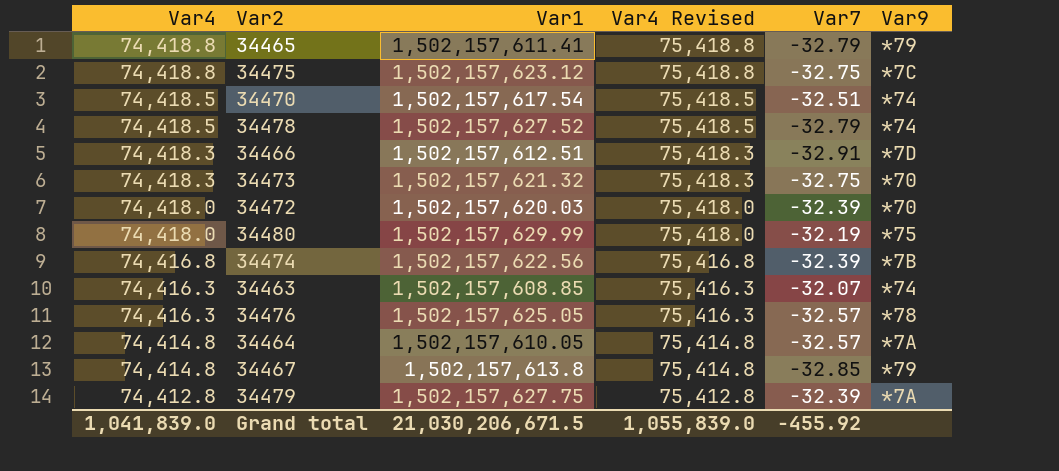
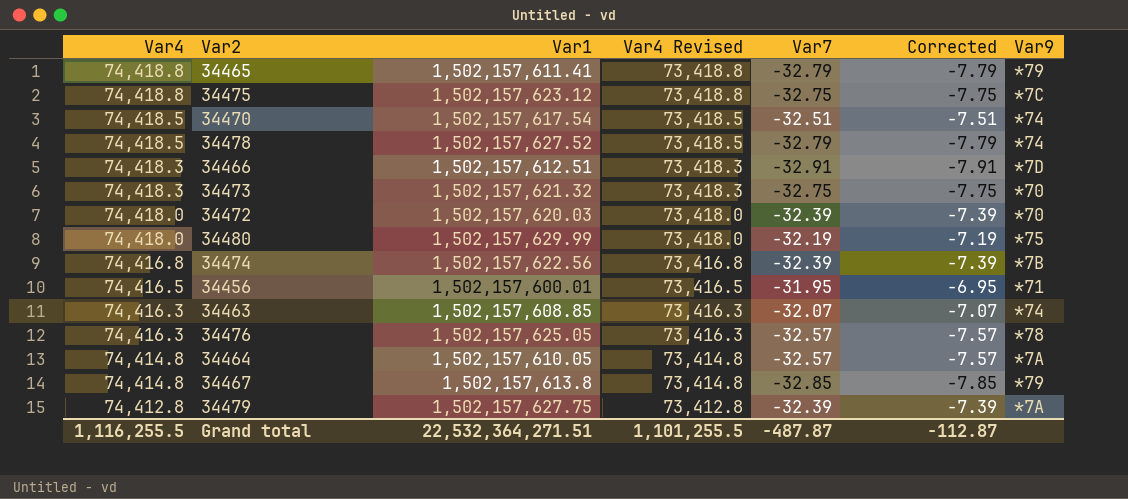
column Var4 Revised | formula: [Var4] + 1000 -> [Var4] - 1000
column Corrected | formula: none -> [Var7] + 25
row 34456: none -> 74,416.5 | 1,502,157,600.01 | 73,416.5 | -31.95 | -6.95 | *71
Grand total | Var4: 1,041,839.0 -> 1,116,255.5
Grand total | Var1: 21,030,206,671.5 -> 22,532,364,271.51
Grand total | Var4 Revised: 1,055,839.0 -> 1,101,255.5
Grand total | Var7: -455.92 -> -487.87

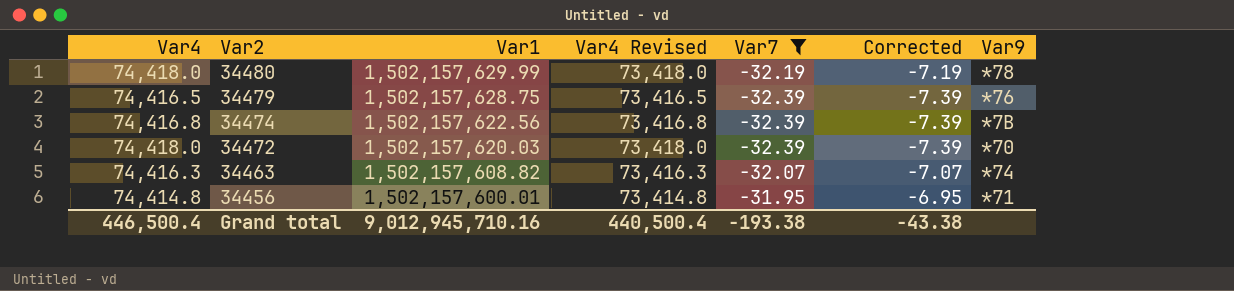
filter: none -> Var7 >= -32.39
row order: Var4 descending -> Var2 descending
34480 | Var9: *75 -> *78
34479 | Var4: 74,412.8 -> 74,416.5
34479 | Var1: 1,502,157,627.75 -> 1,502,157,628.75
34479 | Var4 Revised: 73,412.8 -> 73,416.5
34479 | Var9: *7A -> *76
34463 | Var1: 1,502,157,608.85 -> 1,502,157,608.82
34456 | Var4: 74,416.5 -> 74,414.8
34456 | Var4 Revised: 73,416.5 -> 73,414.8
Grand total | Var4: 1,116,255.5 -> 446,500.4
Grand total | Var1: 22,532,364,271.51 -> 9,012,945,710.16
Grand total | Var4 Revised: 1,101,255.5 -> 440,500.4
Grand total | Var7: -487.87 -> -193.38
Grand total | Corrected: -112.87 -> -43.38

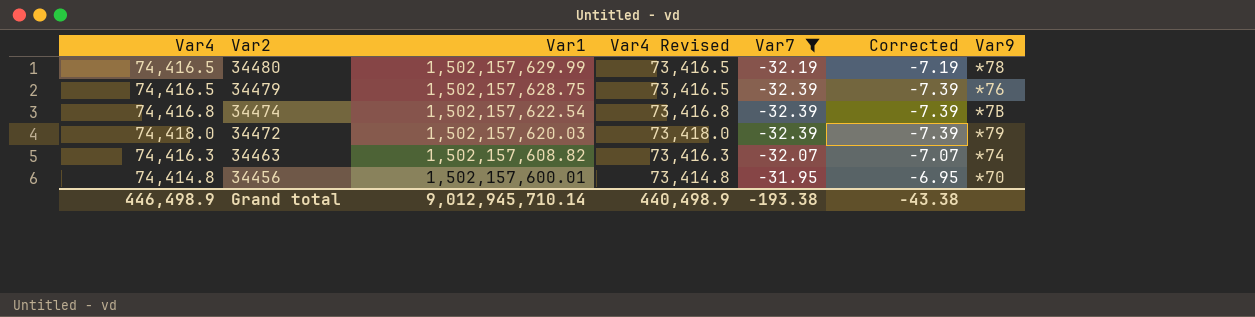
34480 | Var4: 74,418.0 -> 74,416.5
34480 | Var4 Revised: 73,418.0 -> 73,416.5
34474 | Var1: 1,502,157,622.56 -> 1,502,157,622.54
34472 | Var9: *70 -> *79
34456 | Var9: *71 -> *70
Grand total | Var4: 446,500.4 -> 446,498.9
Grand total | Var1: 9,012,945,710.16 -> 9,012,945,710.14
Grand total | Var4 Revised: 440,500.4 -> 440,498.9

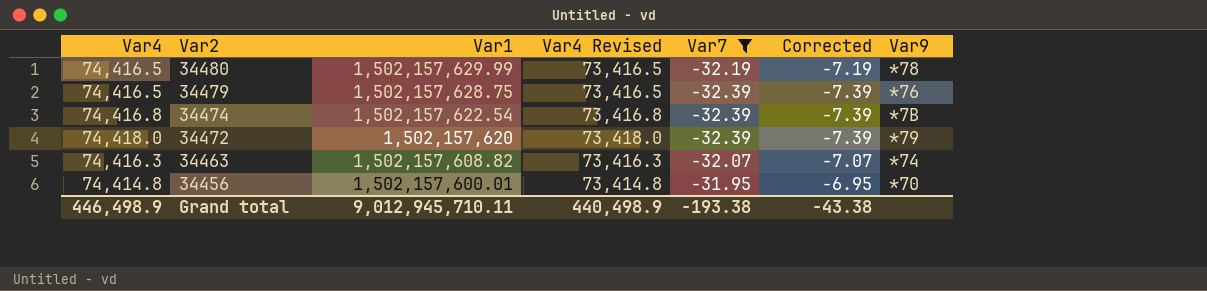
34472 | Var1: 1,502,157,620.03 -> 1,502,157,620
Grand total | Var1: 9,012,945,710.14 -> 9,012,945,710.11

